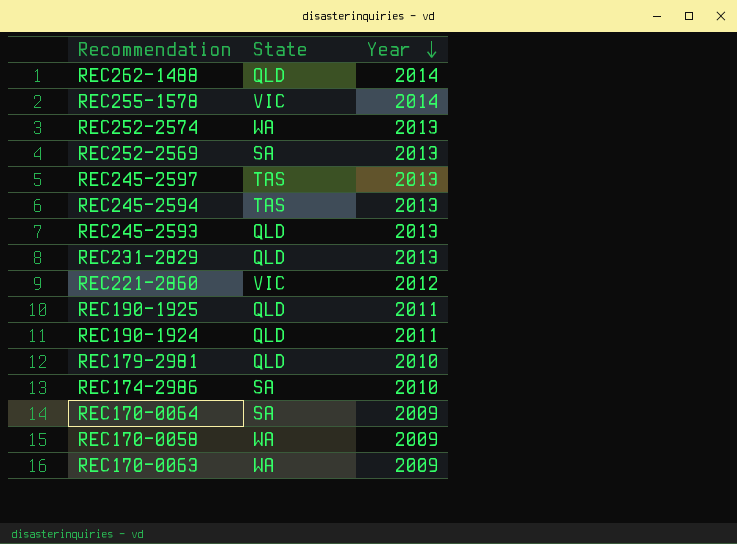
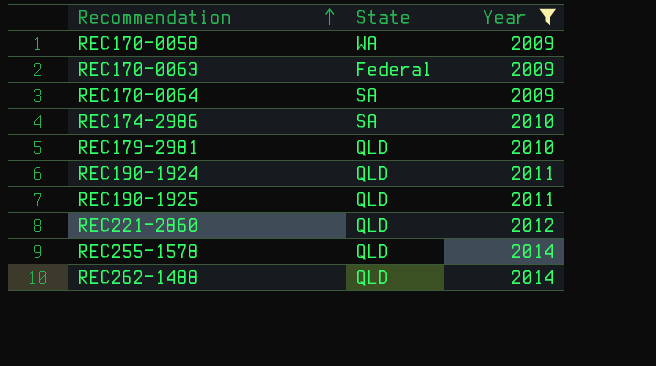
filter: none -> Year != 2013
row order: Year descending -> Recommendation ascending
REC170-0063 | State: WA -> Federal
REC221-2860 | State: VIC -> QLD
REC255-1578 | State: VIC -> QLD

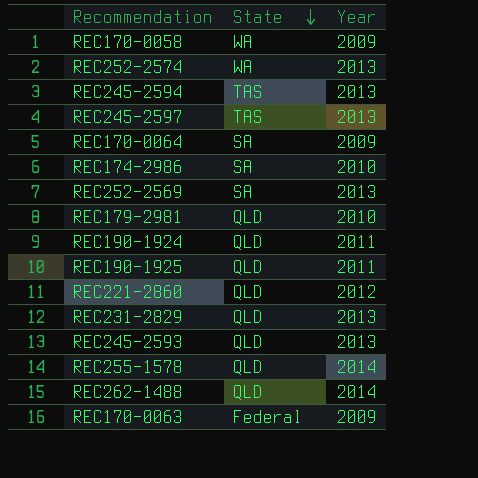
filter: Year != 2013 -> none
row order: Recommendation ascending -> State descending

